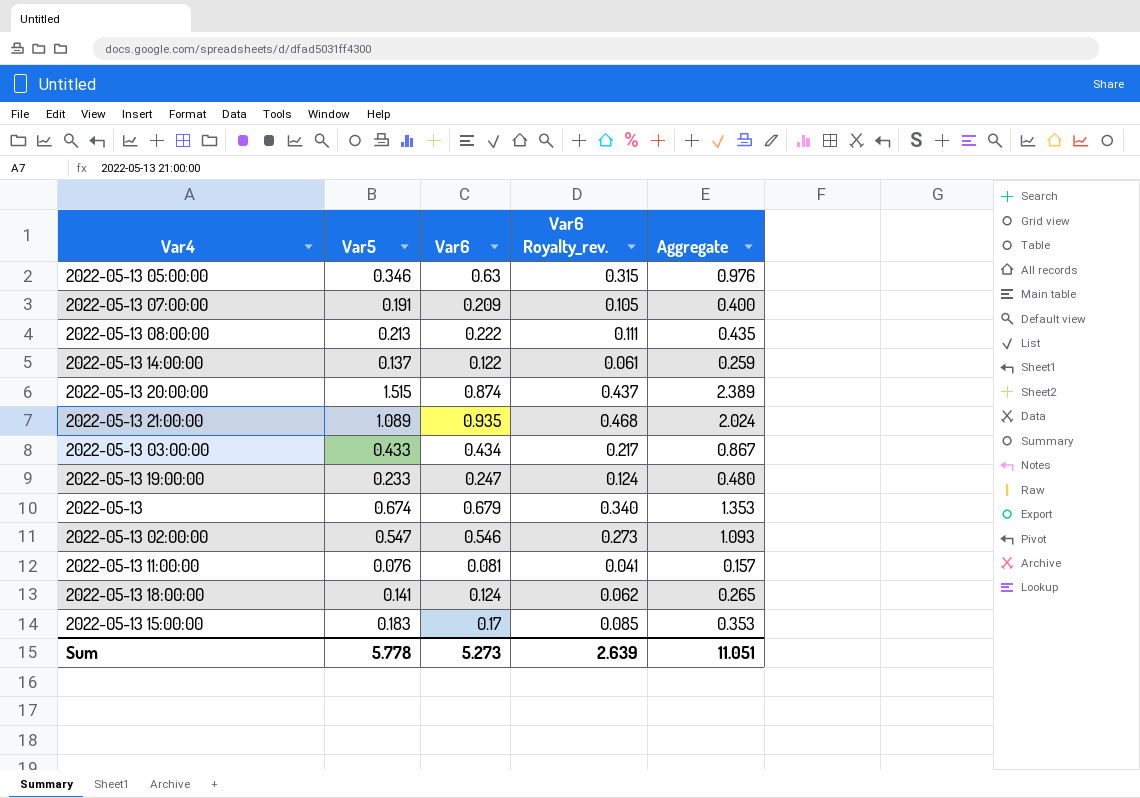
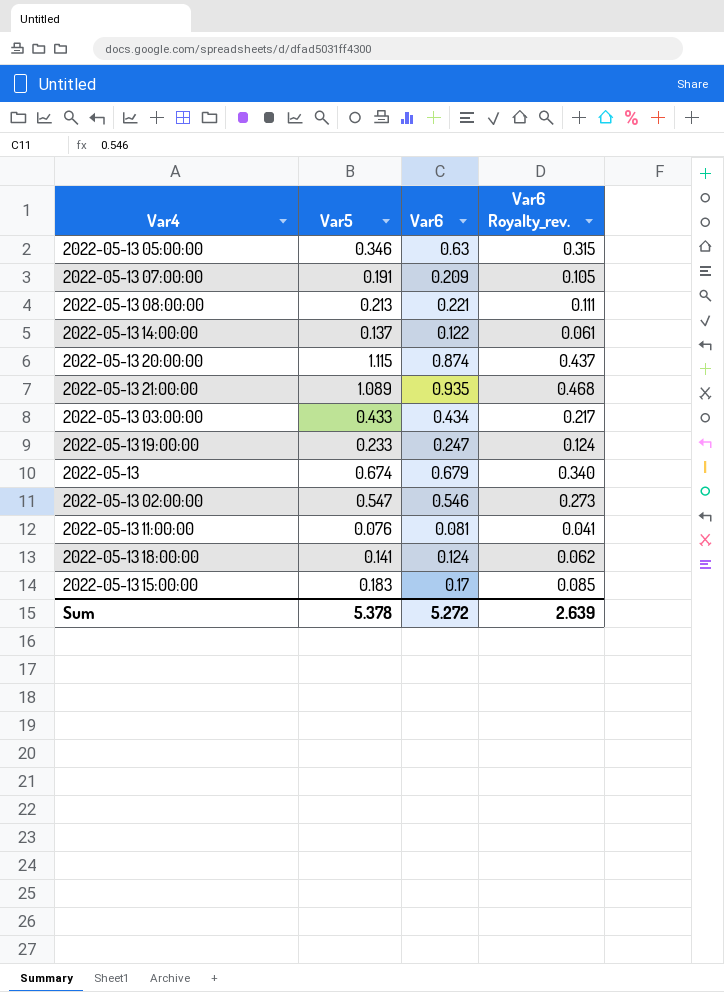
column Aggregate | formula: [Var5] + [Var6] -> none
2022-05-13 08:00:00 | Var6: 0.222 -> 0.221
2022-05-13 20:00:00 | Var5: 1.515 -> 1.115
Sum | Var5: 5.778 -> 5.378
Sum | Var6: 5.273 -> 5.272

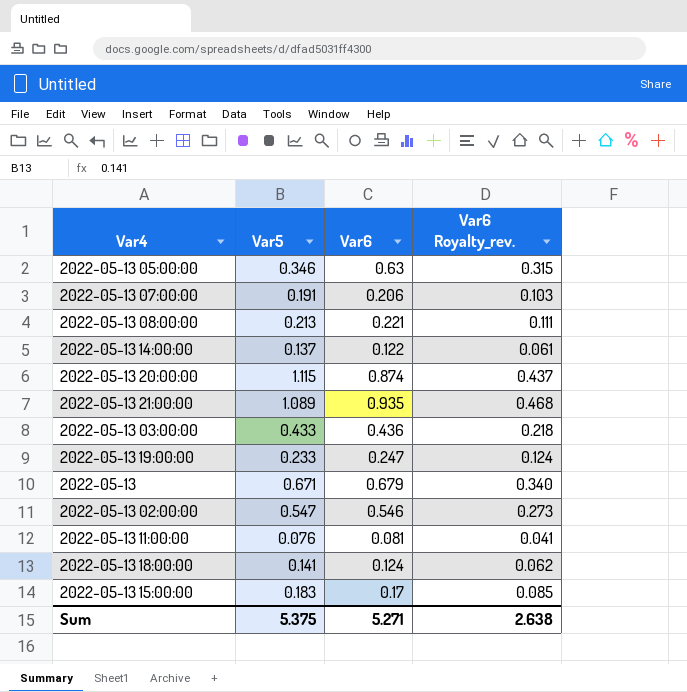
2022-05-13 07:00:00 | Var6: 0.209 -> 0.206
2022-05-13 07:00:00 | Var6 Royalty_rev.: 0.105 -> 0.103
2022-05-13 03:00:00 | Var6: 0.434 -> 0.436
2022-05-13 03:00:00 | Var6 Royalty_rev.: 0.217 -> 0.218
2022-05-13 | Var5: 0.674 -> 0.671
Sum | Var5: 5.378 -> 5.375
Sum | Var6: 5.272 -> 5.271
Sum | Var6 Royalty_rev.: 2.639 -> 2.638

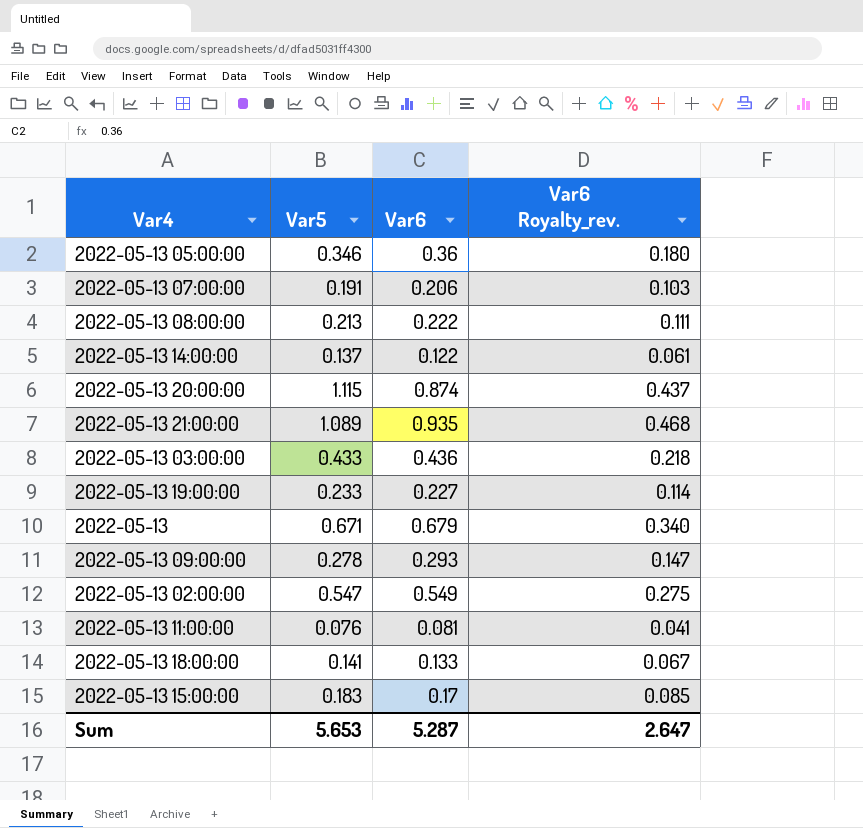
2022-05-13 05:00:00 | Var6: 0.63 -> 0.36
2022-05-13 05:00:00 | Var6 Royalty_rev.: 0.315 -> 0.180
2022-05-13 08:00:00 | Var6: 0.221 -> 0.222
2022-05-13 19:00:00 | Var6: 0.247 -> 0.227
2022-05-13 19:00:00 | Var6 Royalty_rev.: 0.124 -> 0.114
row 2022-05-13 09:00:00: none -> 0.278 | 0.293 | 0.147
2022-05-13 02:00:00 | Var6: 0.546 -> 0.549
2022-05-13 02:00:00 | Var6 Royalty_rev.: 0.273 -> 0.275
2022-05-13 18:00:00 | Var6: 0.124 -> 0.133
2022-05-13 18:00:00 | Var6 Royalty_rev.: 0.062 -> 0.067
Sum | Var5: 5.375 -> 5.653
Sum | Var6: 5.271 -> 5.287
Sum | Var6 Royalty_rev.: 2.638 -> 2.647

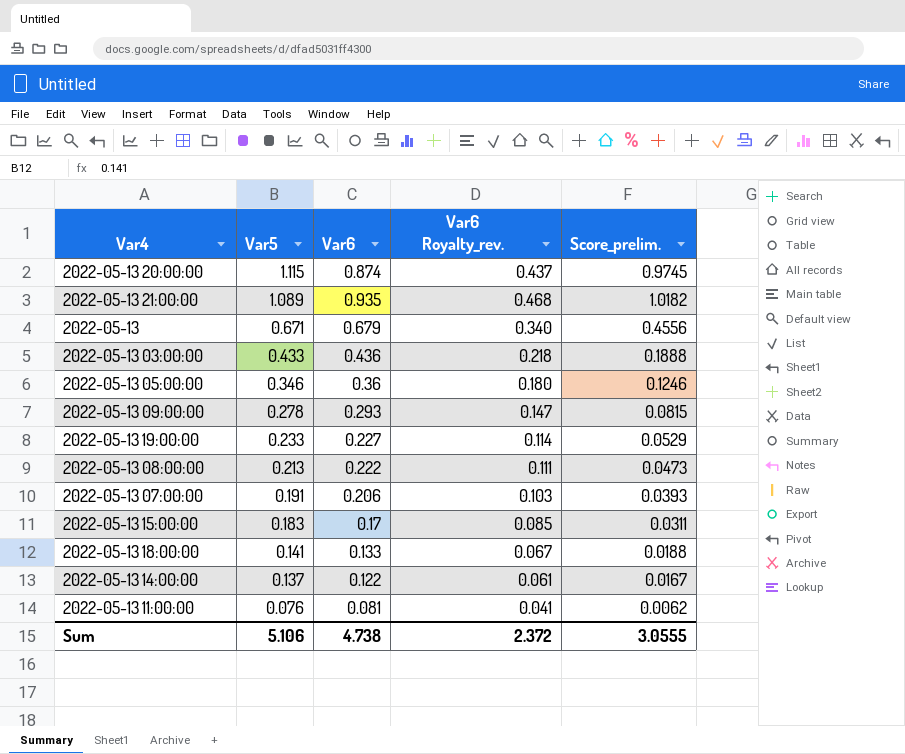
row order: none -> Var5 descending
column Score_prelim. | formula: none -> [Var5] * [Var6]
row 2022-05-13 02:00:00: 0.547 | 0.549 | 0.275 -> none
Sum | Var5: 5.653 -> 5.106
Sum | Var6: 5.287 -> 4.738
Sum | Var6 Royalty_rev.: 2.647 -> 2.372

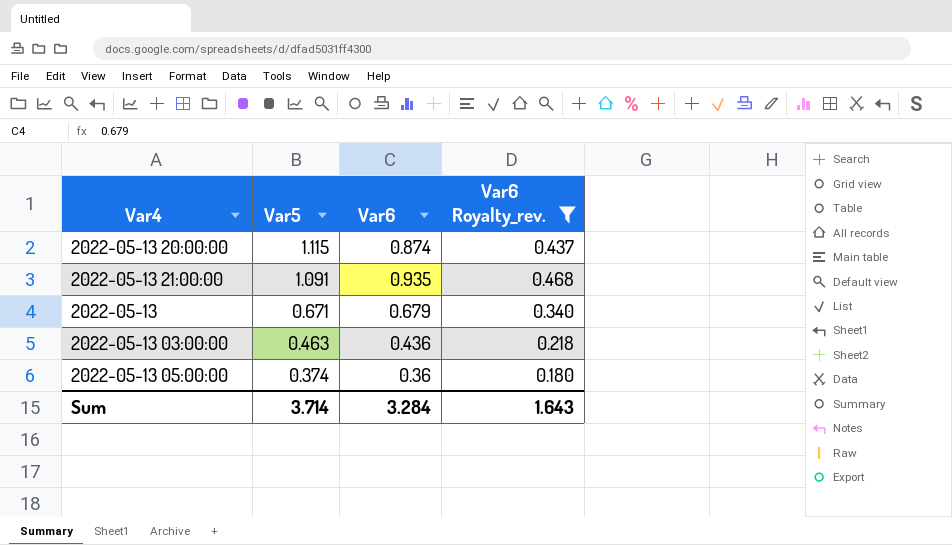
filter: none -> Var6 Royalty_rev. >= 0.180
column Score_prelim. | formula: [Var5] * [Var6] -> none
2022-05-13 21:00:00 | Var5: 1.089 -> 1.091
2022-05-13 03:00:00 | Var5: 0.433 -> 0.463
2022-05-13 05:00:00 | Var5: 0.346 -> 0.374
Sum | Var5: 5.106 -> 3.714
Sum | Var6: 4.738 -> 3.284
Sum | Var6 Royalty_rev.: 2.372 -> 1.643

